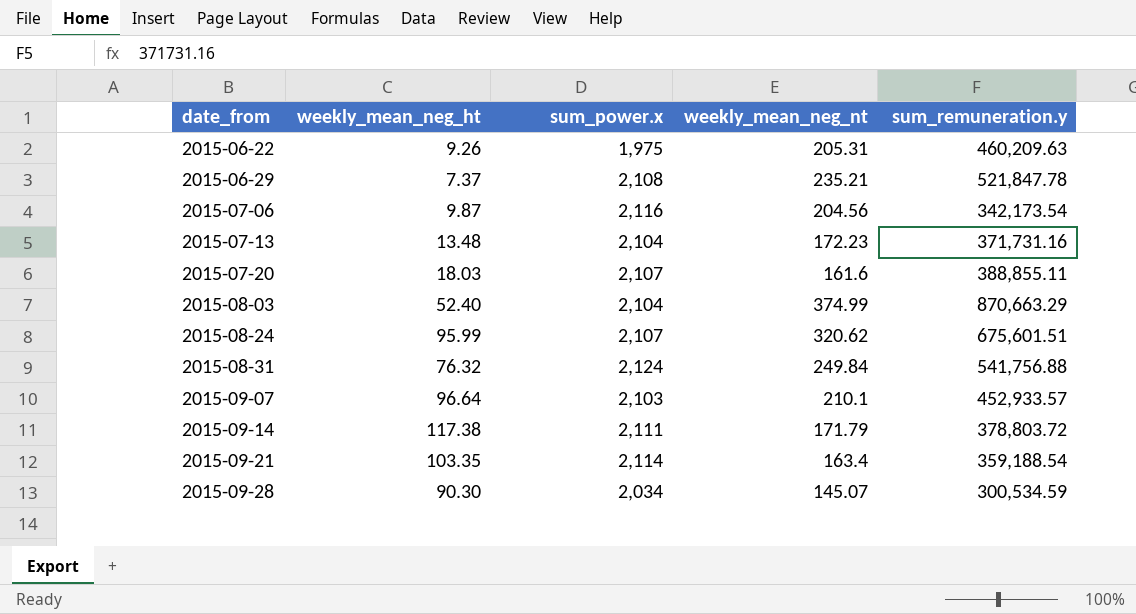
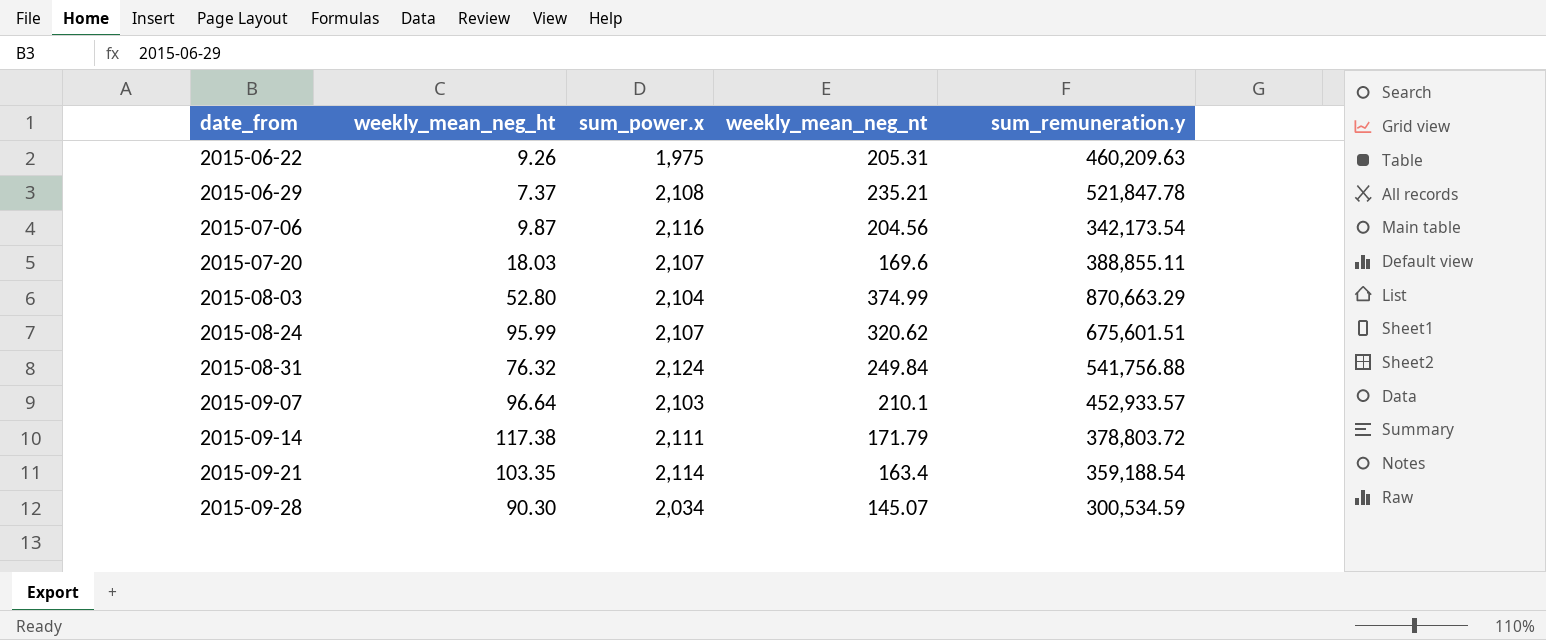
row 2015-07-13: 13.48 | 2,104 | 172.23 | 371,731.16 -> none
2015-07-20 | weekly_mean_neg_nt: 161.6 -> 169.6
2015-08-03 | weekly_mean_neg_ht: 52.40 -> 52.80

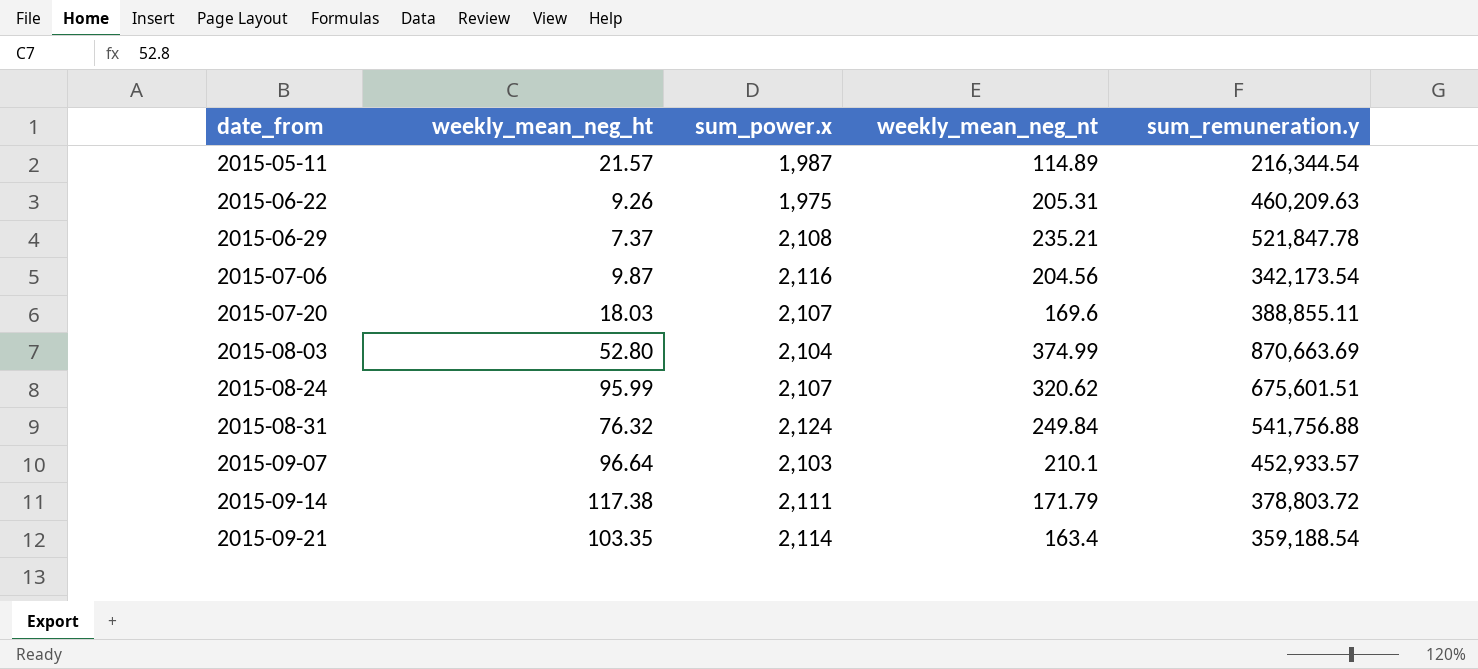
row 2015-09-28: 90.30 | 2,034 | 145.07 | 300,534.59 -> none
row 2015-05-11: none -> 21.57 | 1,987 | 114.89 | 216,344.54
2015-08-03 | sum_remuneration.y: 870,663.29 -> 870,663.69

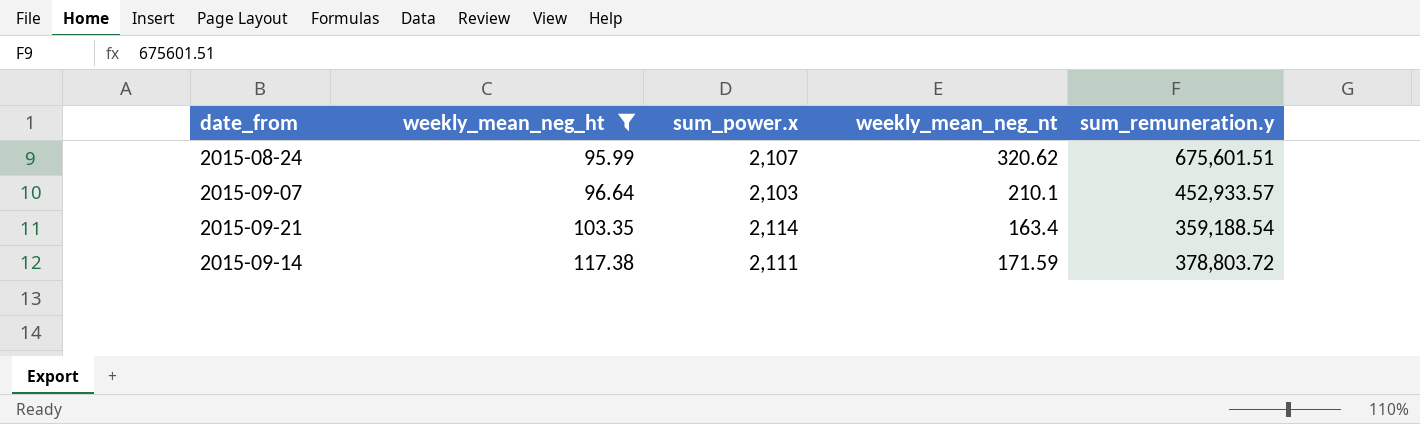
filter: none -> weekly_mean_neg_ht >= 95.99
row order: date_from ascending -> weekly_mean_neg_ht ascending
2015-09-14 | weekly_mean_neg_nt: 171.79 -> 171.59

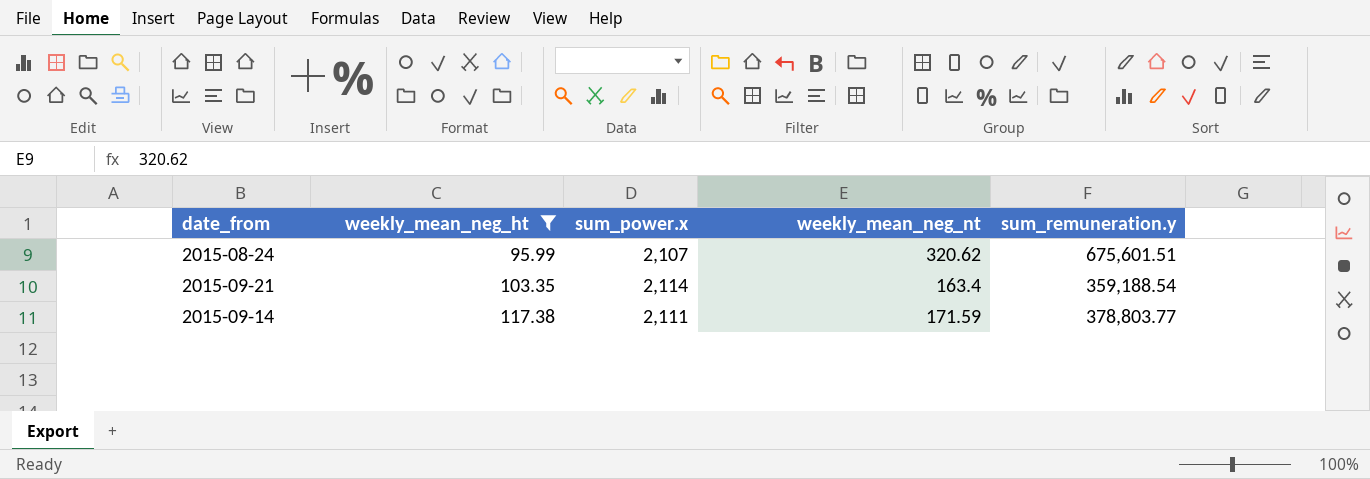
row 2015-09-07: 96.64 | 2,103 | 210.1 | 452,933.57 -> none
2015-09-14 | sum_remuneration.y: 378,803.72 -> 378,803.77

